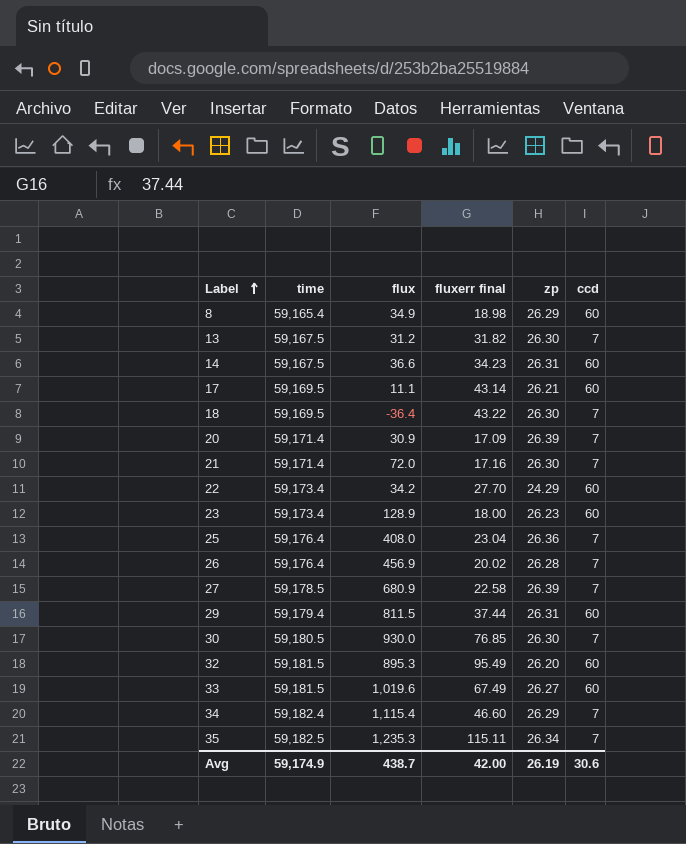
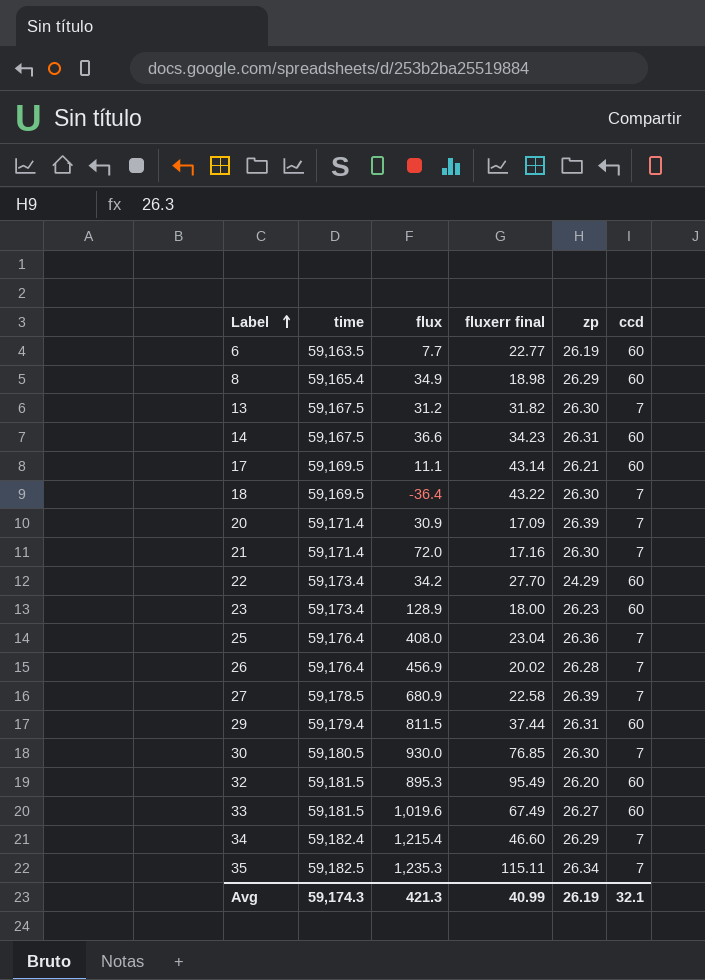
row 6: none -> 59,163.5 | 7.7 | 22.77 | 26.19 | 60
34 | flux: 1,115.4 -> 1,215.4
Avg | time: 59,174.9 -> 59,174.3
Avg | flux: 438.7 -> 421.3
Avg | fluxerr final: 42.00 -> 40.99
Avg | ccd: 30.6 -> 32.1

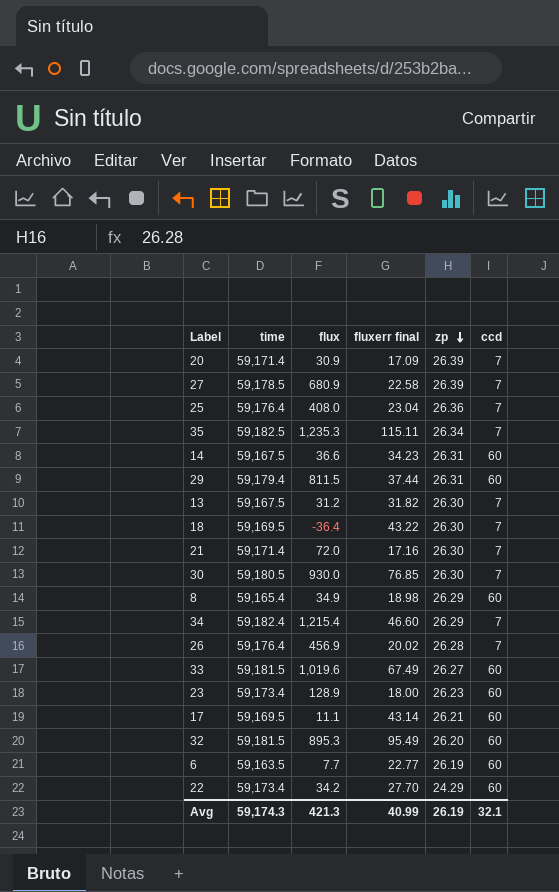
row order: Label ascending -> zp descending

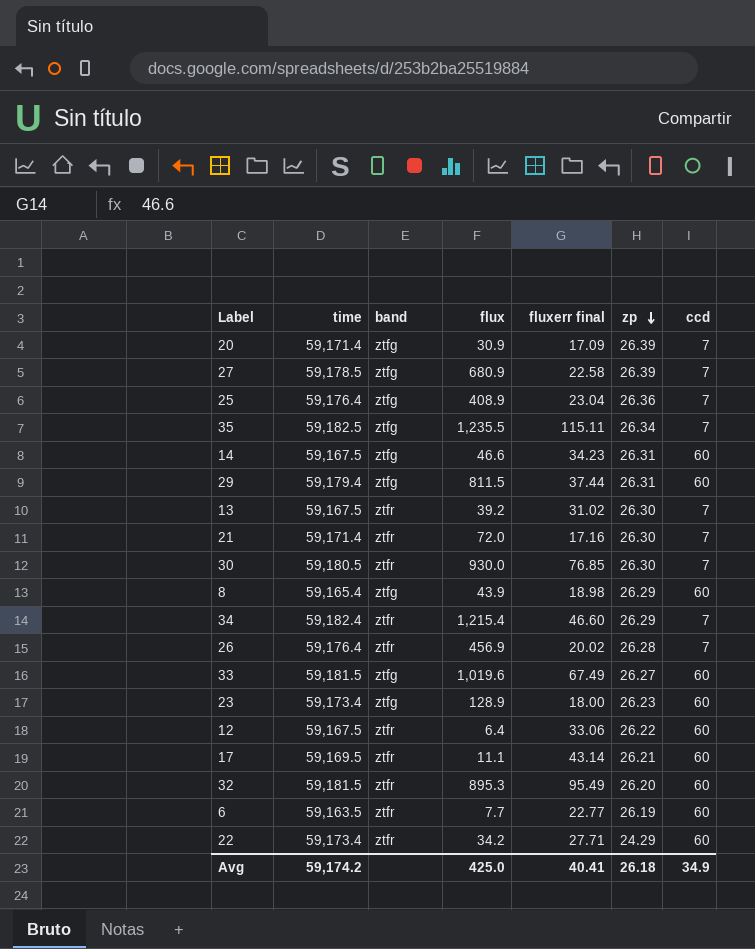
column band | position: none -> 3
row 18: 59,169.5 | -36.4 | 43.22 | 26.30 | 7 -> none
25 | flux: 408.0 -> 408.9
35 | flux: 1,235.3 -> 1,235.5
14 | flux: 36.6 -> 46.6
13 | flux: 31.2 -> 39.2
13 | fluxerr final: 31.82 -> 31.02
8 | flux: 34.9 -> 43.9
row 12: none -> 59,167.5 | ztfr | 6.4 | 33.06 | 26.22 | 60
22 | fluxerr final: 27.70 -> 27.71
Avg | time: 59,174.3 -> 59,174.2
Avg | flux: 421.3 -> 425.0
Avg | fluxerr final: 40.99 -> 40.41
Avg | zp: 26.19 -> 26.18
Avg | ccd: 32.1 -> 34.9

